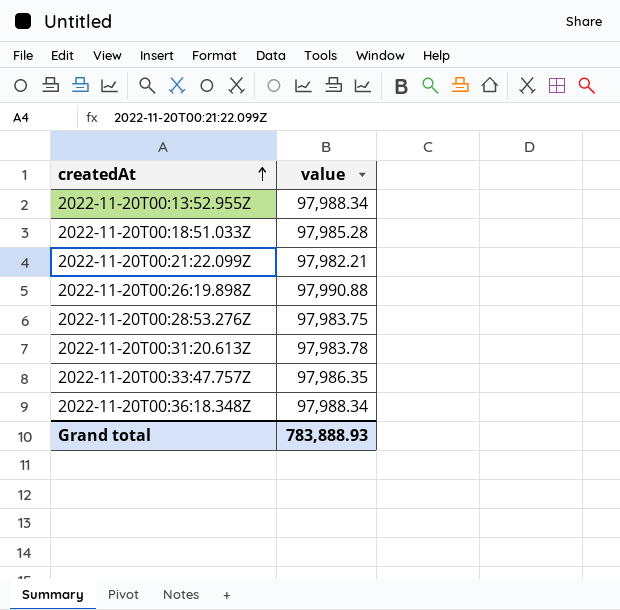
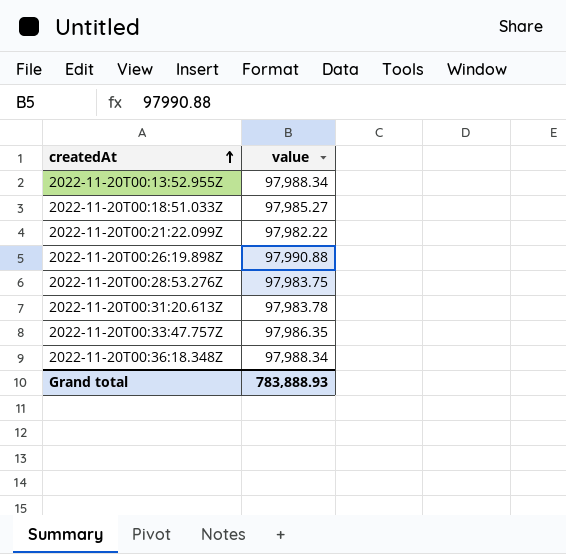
2022-11-20T00:18:51.033Z | value: 97,985.28 -> 97,985.27
2022-11-20T00:21:22.099Z | value: 97,982.21 -> 97,982.22

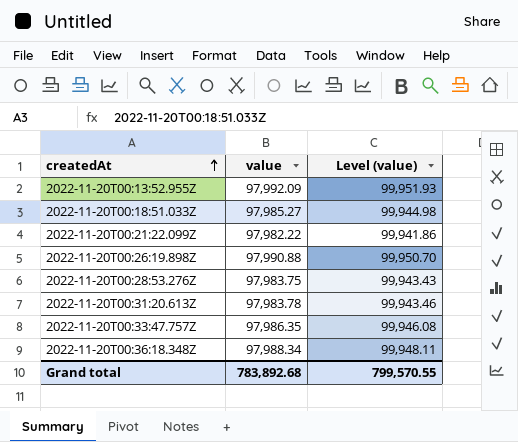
column Level (value) | formula: none -> [value] * 1.02
2022-11-20T00:13:52.955Z | value: 97,988.34 -> 97,992.09
Grand total | value: 783,888.93 -> 783,892.68

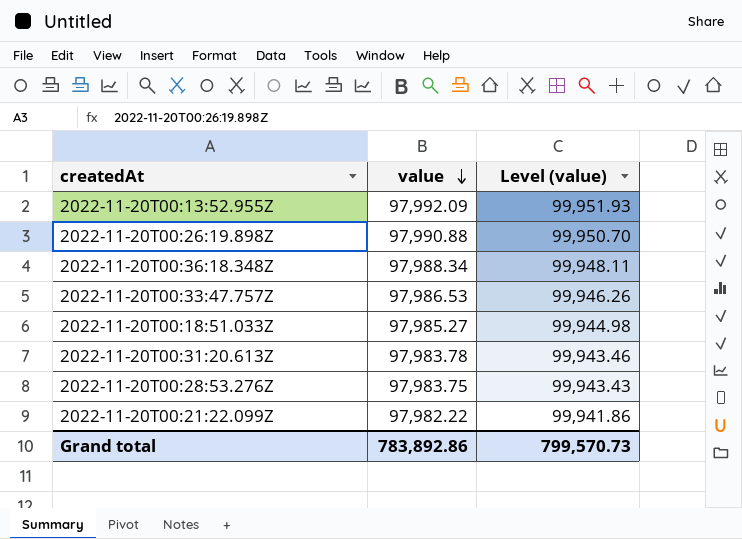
row order: createdAt ascending -> value descending
2022-11-20T00:33:47.757Z | value: 97,986.35 -> 97,986.53
2022-11-20T00:33:47.757Z | Level (value): 99,946.08 -> 99,946.26
Grand total | value: 783,892.68 -> 783,892.86
Grand total | Level (value): 799,570.55 -> 799,570.73

